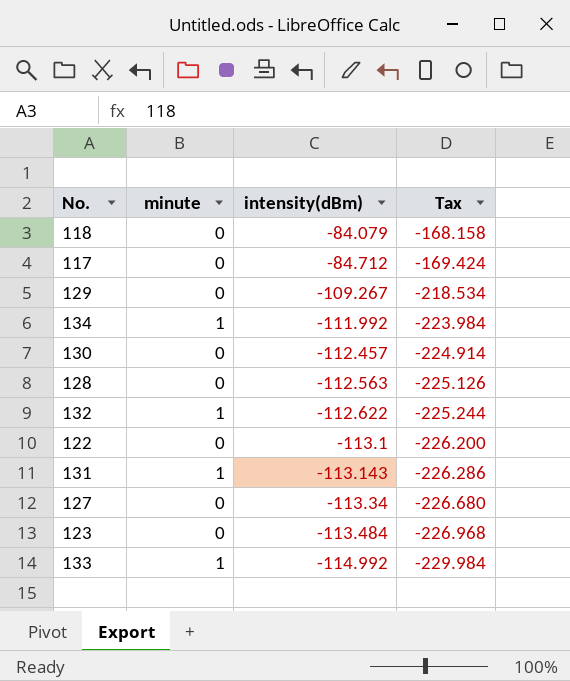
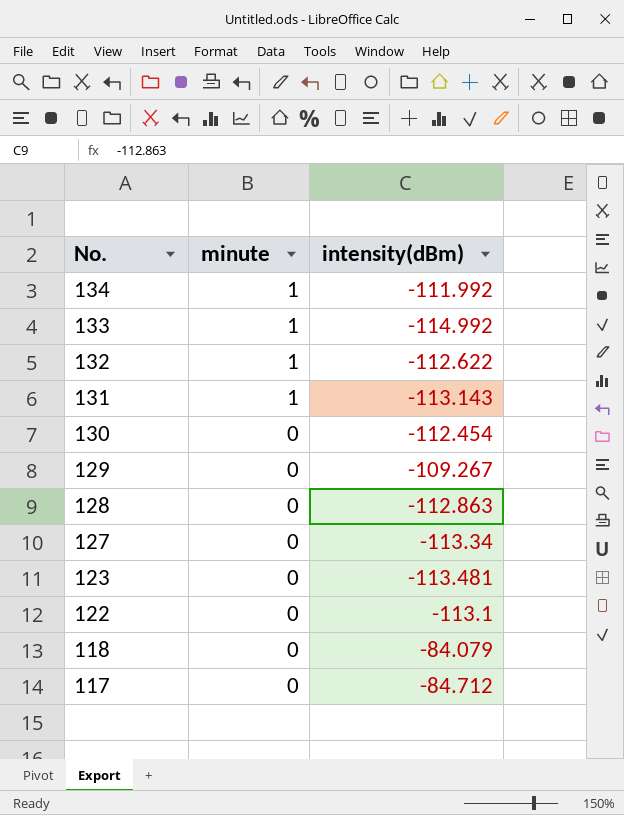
row order: intensity(dBm) descending -> No. descending
column Tax | formula: [intensity(dBm)] * 2 -> none
130 | intensity(dBm): -112.457 -> -112.454
128 | intensity(dBm): -112.563 -> -112.863
123 | intensity(dBm): -113.484 -> -113.481

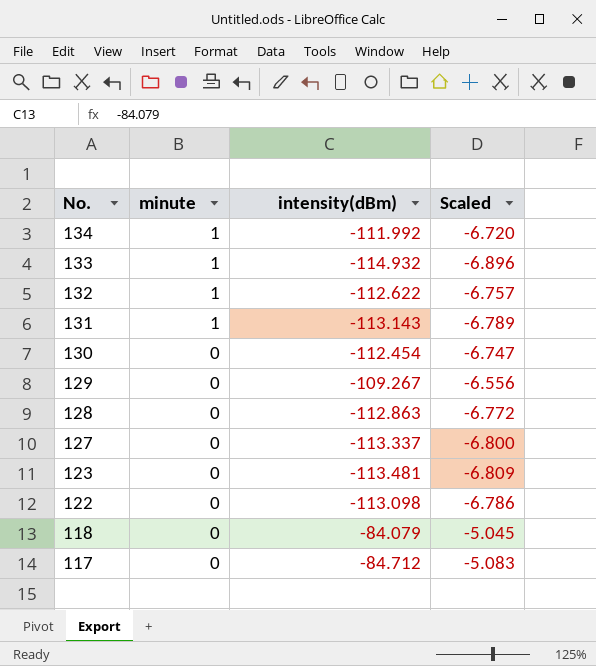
column Scaled | formula: none -> [intensity(dBm)] * 0.06
133 | intensity(dBm): -114.992 -> -114.932
127 | intensity(dBm): -113.34 -> -113.337
122 | intensity(dBm): -113.1 -> -113.098

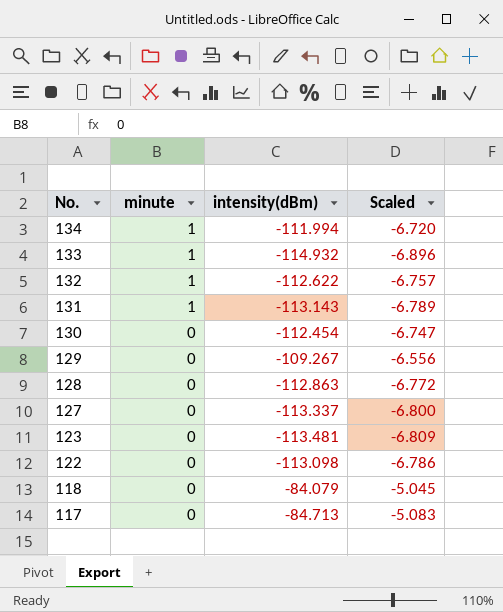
134 | intensity(dBm): -111.992 -> -111.994
117 | intensity(dBm): -84.712 -> -84.713

